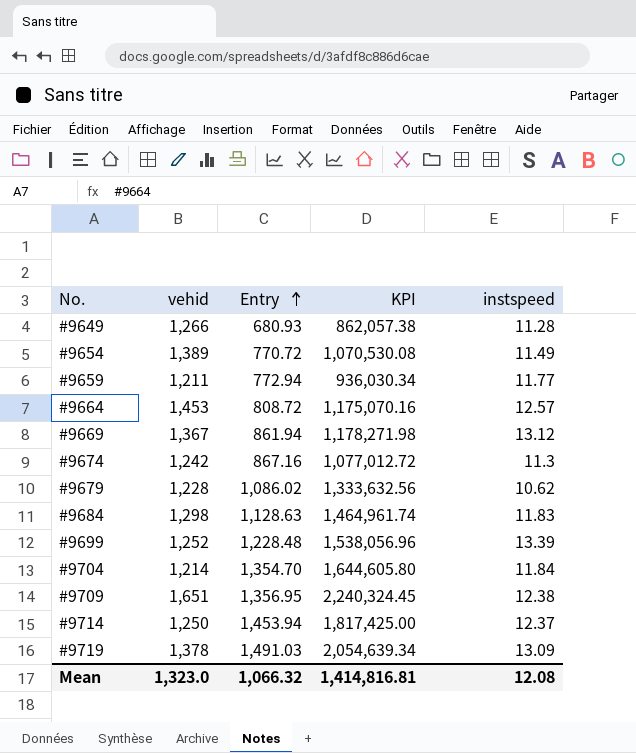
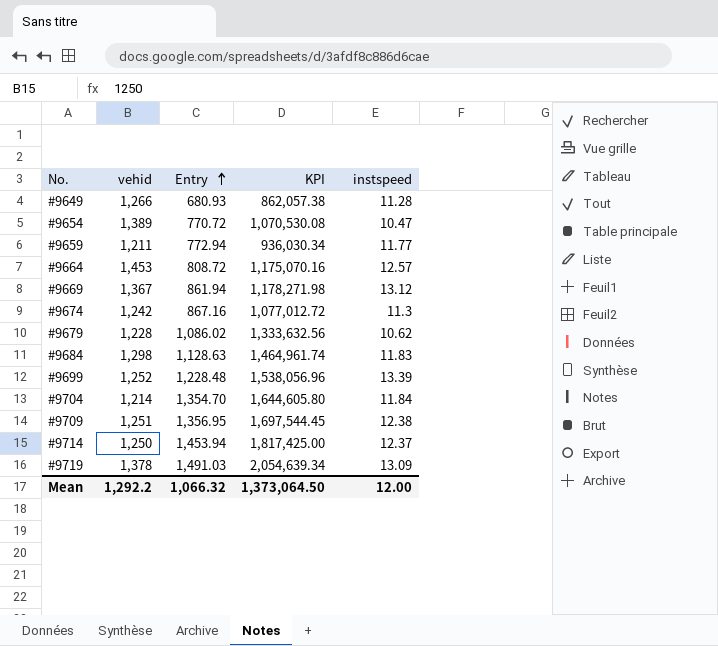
#9654 | instspeed: 11.49 -> 10.47
#9709 | vehid: 1,651 -> 1,251
#9709 | KPI: 2,240,324.45 -> 1,697,544.45
Mean | vehid: 1,323.0 -> 1,292.2
Mean | KPI: 1,414,816.81 -> 1,373,064.50
Mean | instspeed: 12.08 -> 12.00

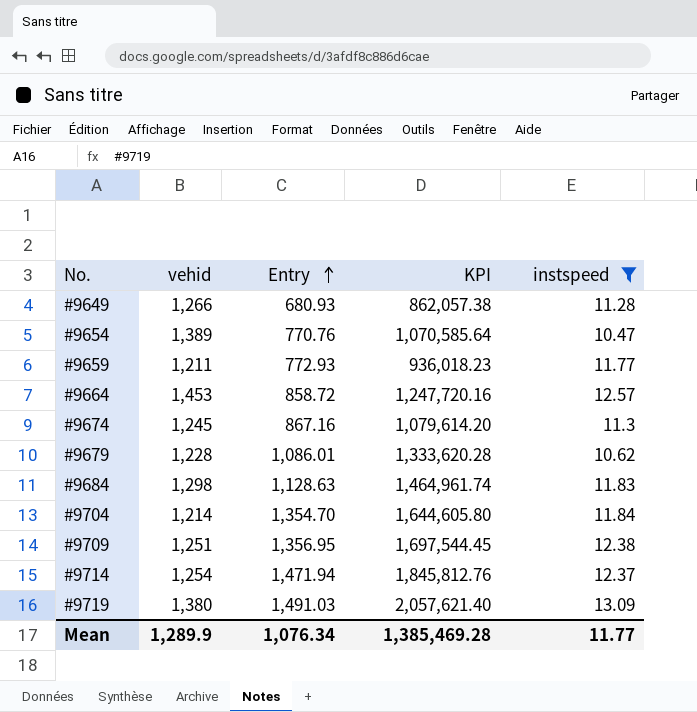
filter: none -> instspeed <= 13.09
#9654 | Entry: 770.72 -> 770.76
#9654 | KPI: 1,070,530.08 -> 1,070,585.64
#9659 | Entry: 772.94 -> 772.93
#9659 | KPI: 936,030.34 -> 936,018.23
#9664 | Entry: 808.72 -> 858.72
#9664 | KPI: 1,175,070.16 -> 1,247,720.16
#9674 | vehid: 1,242 -> 1,245
#9674 | KPI: 1,077,012.72 -> 1,079,614.20
#9679 | Entry: 1,086.02 -> 1,086.01
#9679 | KPI: 1,333,632.56 -> 1,333,620.28
#9714 | vehid: 1,250 -> 1,254
#9714 | Entry: 1,453.94 -> 1,471.94
#9714 | KPI: 1,817,425.00 -> 1,845,812.76
#9719 | vehid: 1,378 -> 1,380
#9719 | KPI: 2,054,639.34 -> 2,057,621.40
Mean | vehid: 1,292.2 -> 1,289.9
Mean | Entry: 1,066.32 -> 1,076.34
Mean | KPI: 1,373,064.50 -> 1,385,469.28
Mean | instspeed: 12.00 -> 11.77

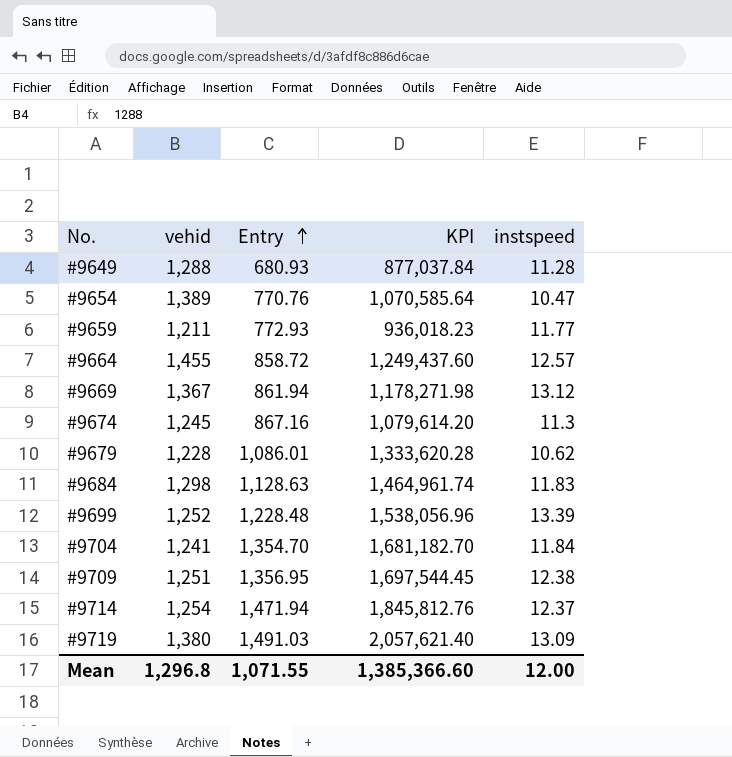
filter: instspeed <= 13.09 -> none
#9649 | vehid: 1,266 -> 1,288
#9649 | KPI: 862,057.38 -> 877,037.84
#9664 | vehid: 1,453 -> 1,455
#9664 | KPI: 1,247,720.16 -> 1,249,437.60
#9704 | vehid: 1,214 -> 1,241
#9704 | KPI: 1,644,605.80 -> 1,681,182.70
Mean | vehid: 1,289.9 -> 1,296.8
Mean | Entry: 1,076.34 -> 1,071.55
Mean | KPI: 1,385,469.28 -> 1,385,366.60
Mean | instspeed: 11.77 -> 12.00

